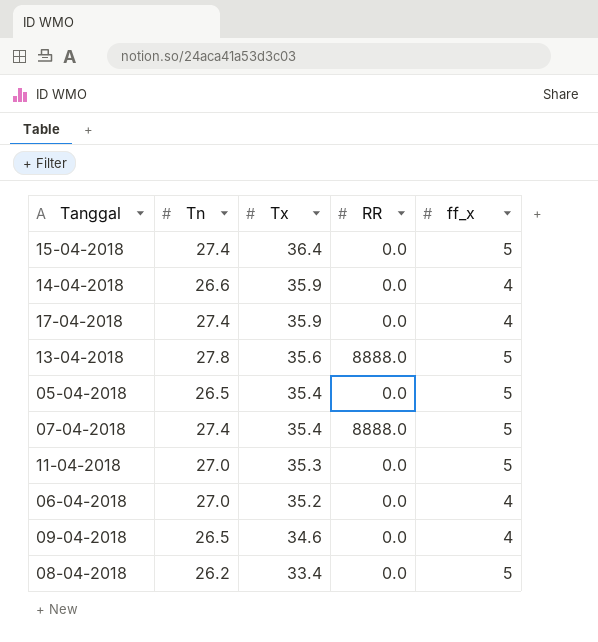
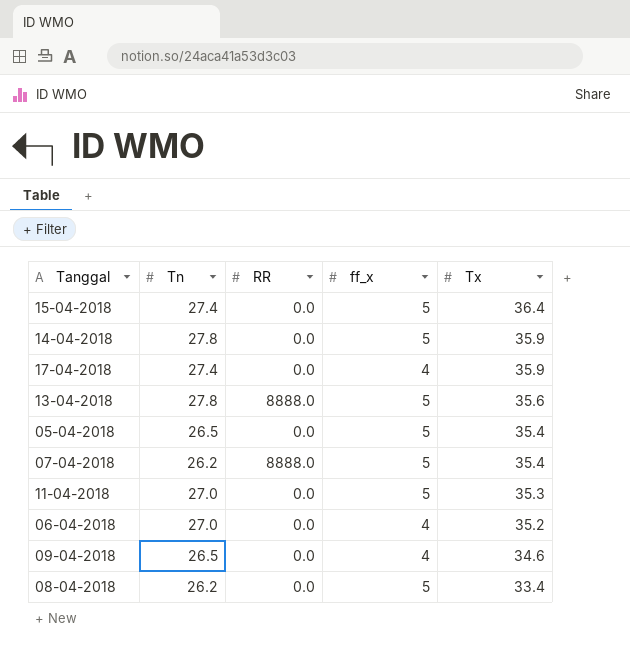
column Tx | position: 3 -> 5
14-04-2018 | Tn: 26.6 -> 27.8
14-04-2018 | ff_x: 4 -> 5
07-04-2018 | Tn: 27.4 -> 26.2

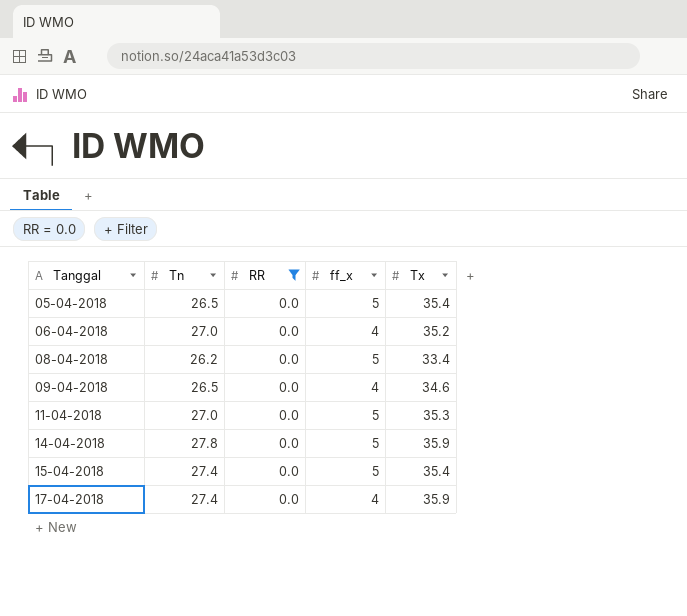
filter: none -> RR = 0.0
row order: Tx descending -> Tanggal ascending
15-04-2018 | Tx: 36.4 -> 35.4

